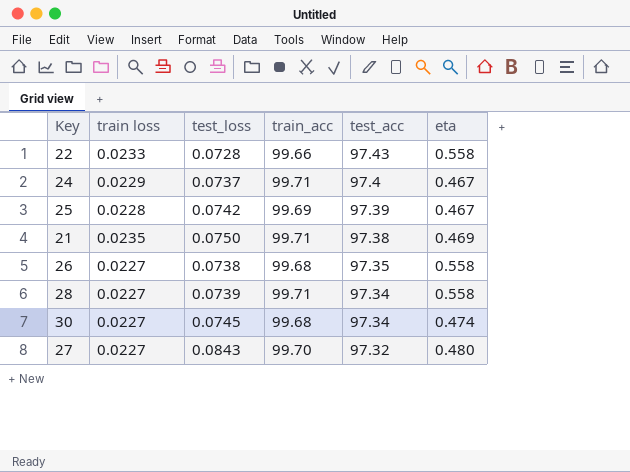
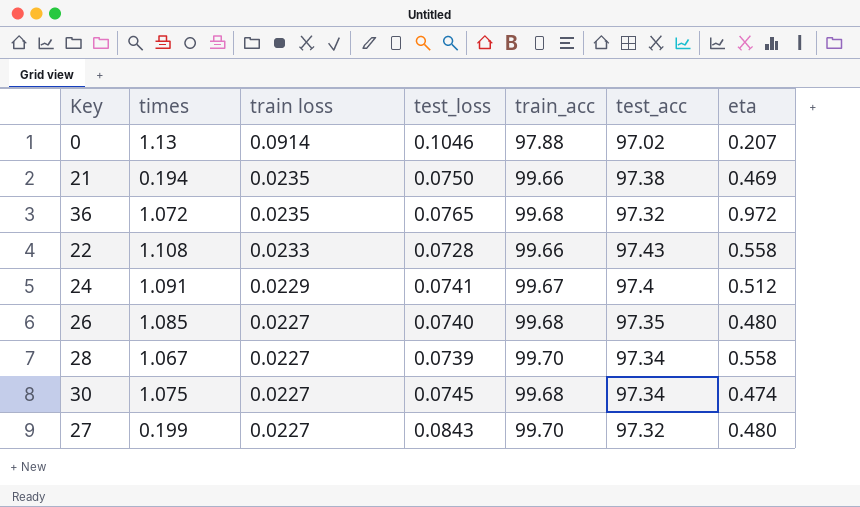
row order: test_acc descending -> train loss descending
column times | position: none -> 2
row 25: 0.0228 | 0.0742 | 99.69 | 97.39 | 0.467 -> none
row 0: none -> 1.13 | 0.0914 | 0.1046 | 97.88 | 97.02 | 0.207
21 | train_acc: 99.71 -> 99.66
row 36: none -> 1.072 | 0.0235 | 0.0765 | 99.68 | 97.32 | 0.972
24 | test_loss: 0.0737 -> 0.0741
24 | train_acc: 99.71 -> 99.67
24 | eta: 0.467 -> 0.512
26 | test_loss: 0.0738 -> 0.0740
26 | eta: 0.558 -> 0.480
28 | train_acc: 99.71 -> 99.70

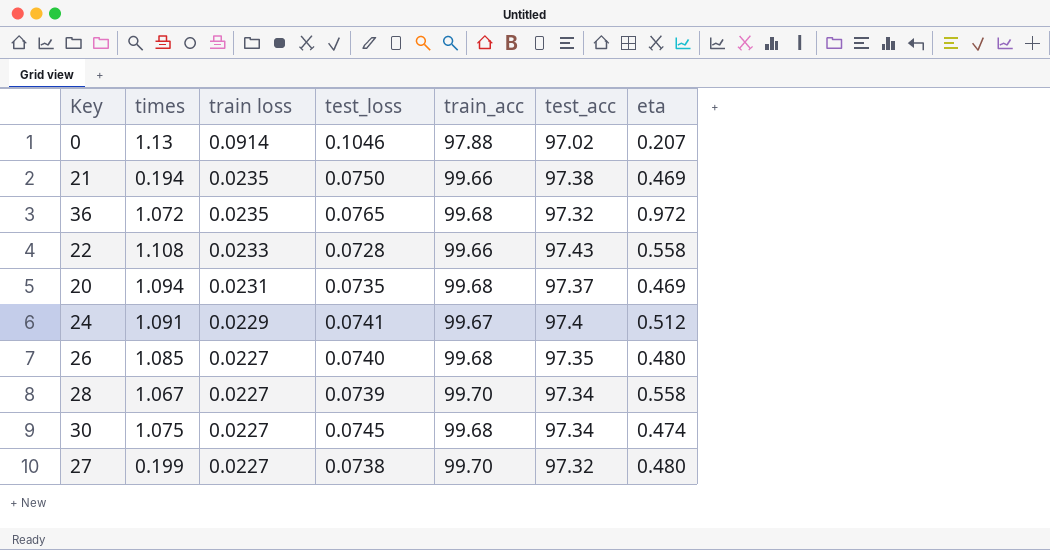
row 20: none -> 1.094 | 0.0231 | 0.0735 | 99.68 | 97.37 | 0.469
27 | test_loss: 0.0843 -> 0.0738

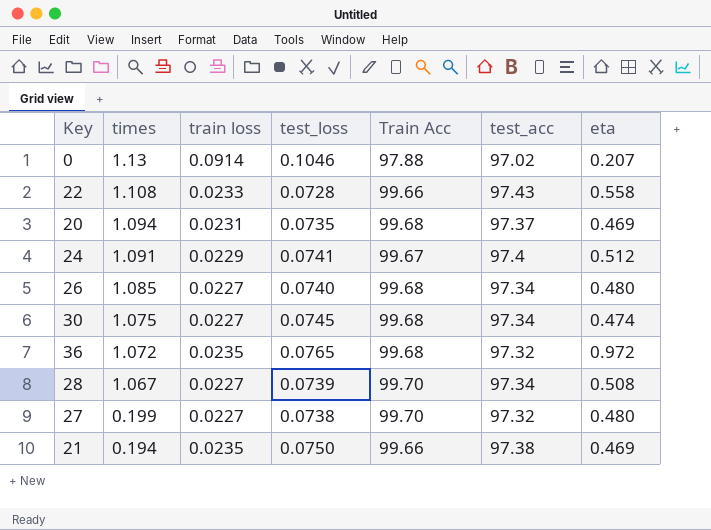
row order: train loss descending -> times descending
column name: train_acc -> Train Acc
26 | test_acc: 97.35 -> 97.34
28 | eta: 0.558 -> 0.508

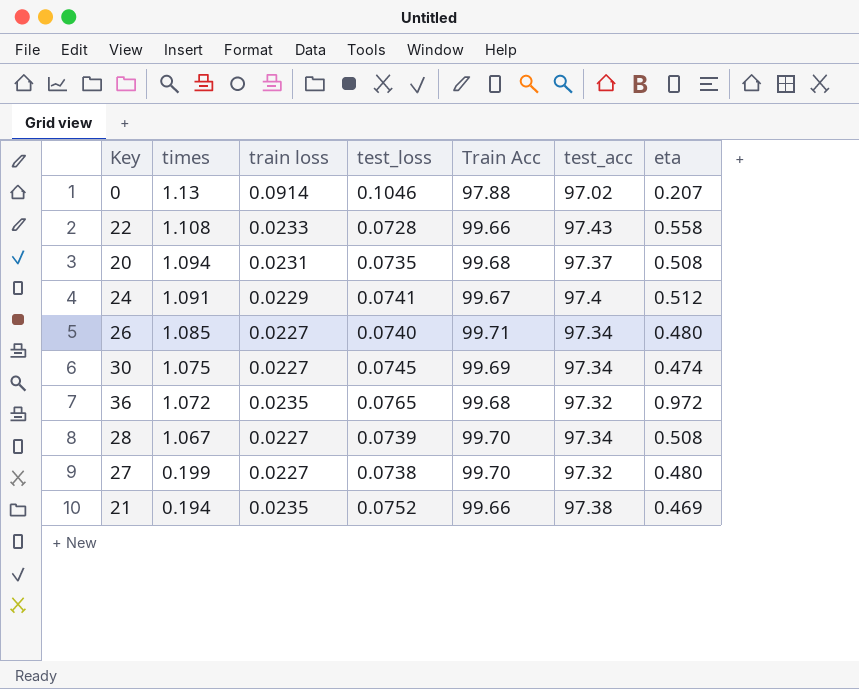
20 | eta: 0.469 -> 0.508
26 | Train Acc: 99.68 -> 99.71
30 | Train Acc: 99.68 -> 99.69
21 | test_loss: 0.0750 -> 0.0752

